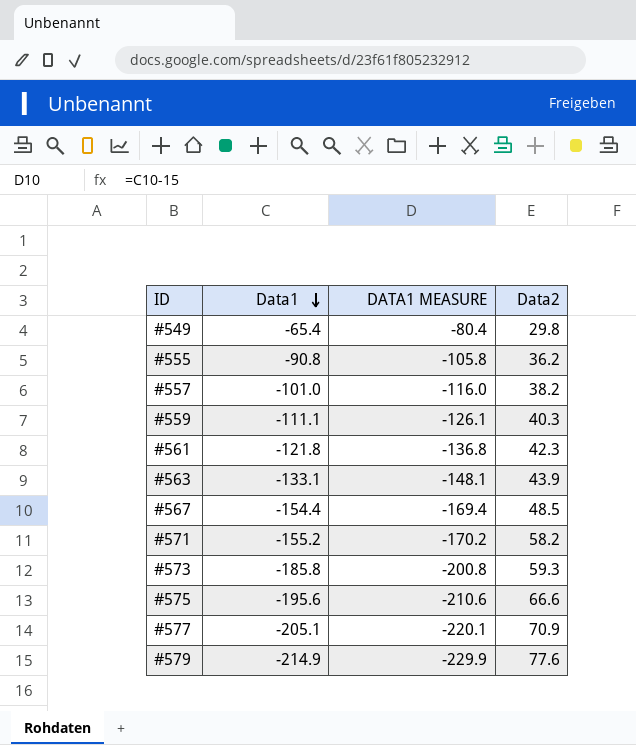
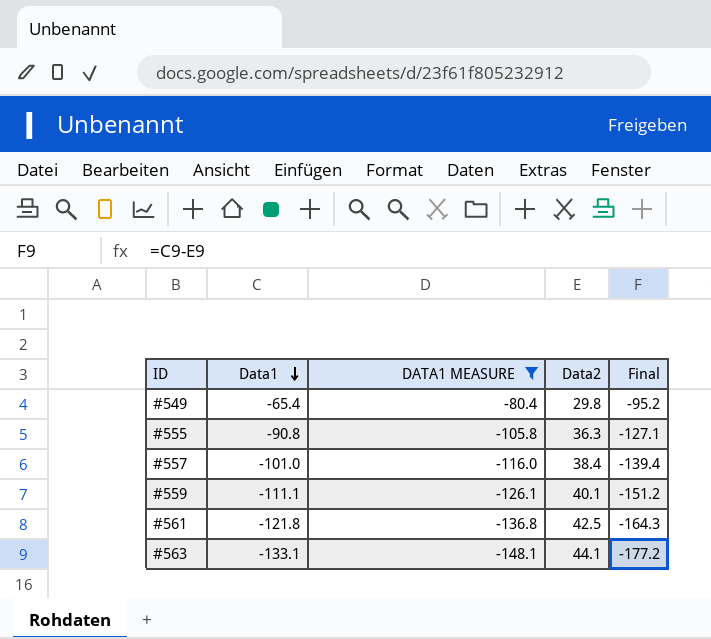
filter: none -> DATA1 MEASURE >= -148.1
column Final | formula: none -> [Data1] - [Data2]
#555 | Data2: 36.2 -> 36.3
#557 | Data2: 38.2 -> 38.4
#559 | Data2: 40.3 -> 40.1
#561 | Data2: 42.3 -> 42.5
#563 | Data2: 43.9 -> 44.1

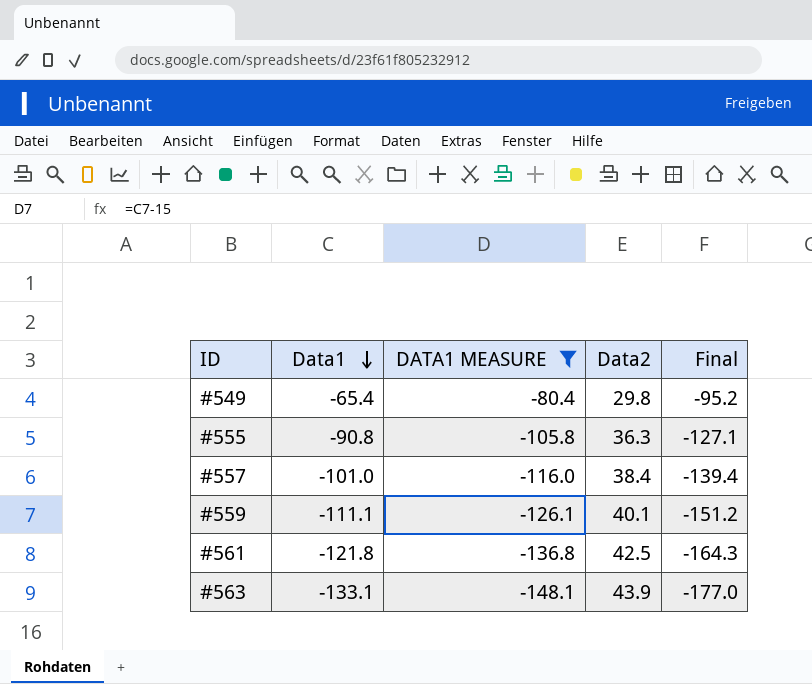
#563 | Data2: 44.1 -> 43.9
#563 | Final: -177.2 -> -177.0

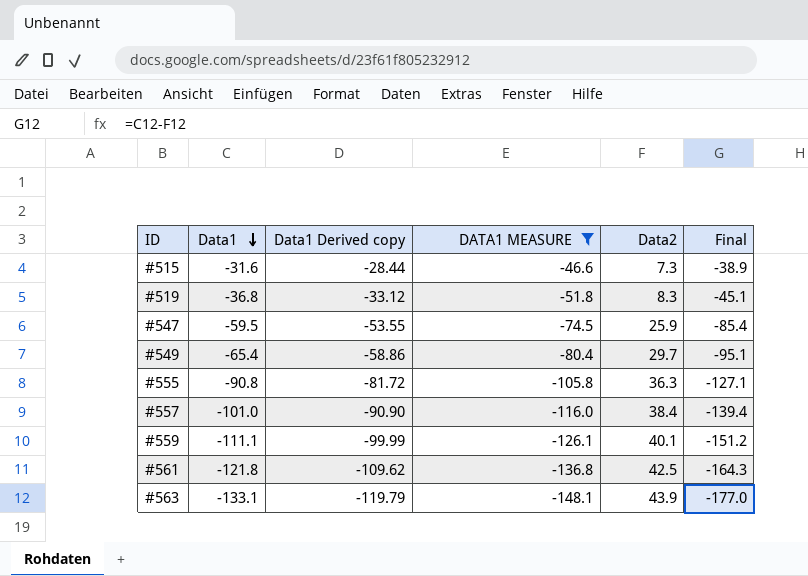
column Data1 Derived copy | formula: none -> [Data1] * 0.9
row #515: none -> -31.6 | -28.44 | -46.6 | 7.3 | -38.9
row #519: none -> -36.8 | -33.12 | -51.8 | 8.3 | -45.1
row #547: none -> -59.5 | -53.55 | -74.5 | 25.9 | -85.4
#549 | Data2: 29.8 -> 29.7
#549 | Final: -95.2 -> -95.1

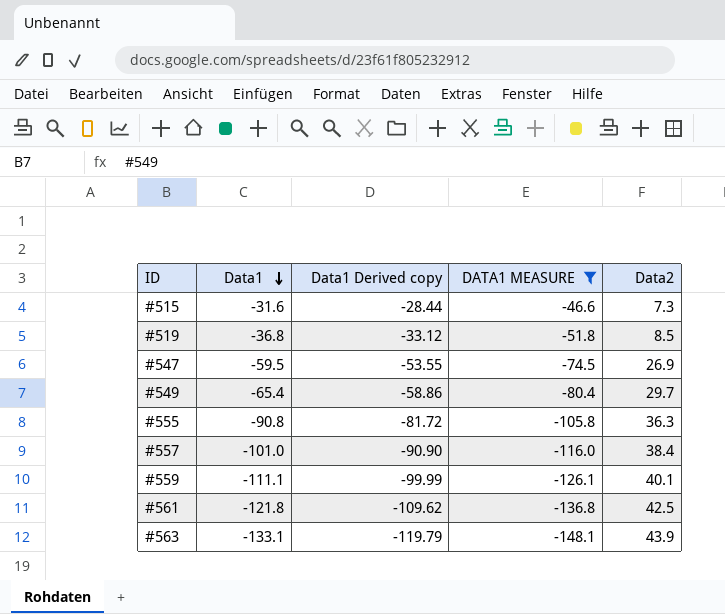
column Final | formula: [Data1] - [Data2] -> none
#519 | Data2: 8.3 -> 8.5
#547 | Data2: 25.9 -> 26.9

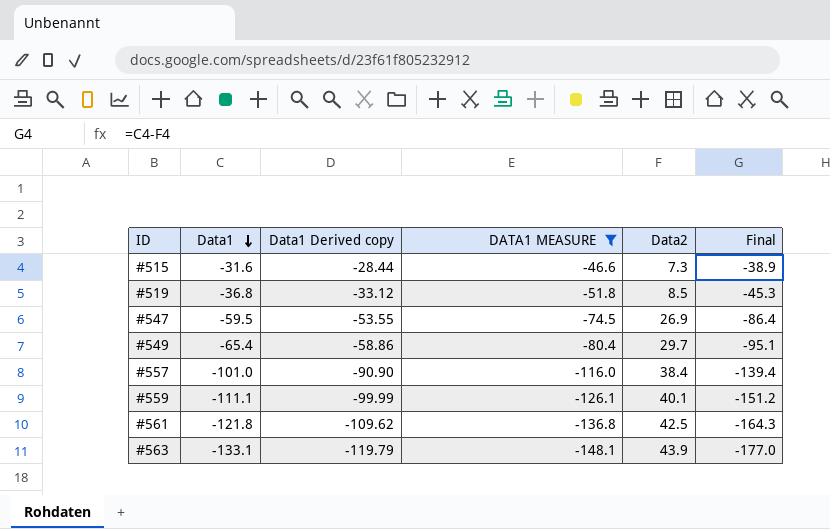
column Final | formula: none -> [Data1] - [Data2]
row #555: -90.8 | -81.72 | -105.8 | 36.3 -> none

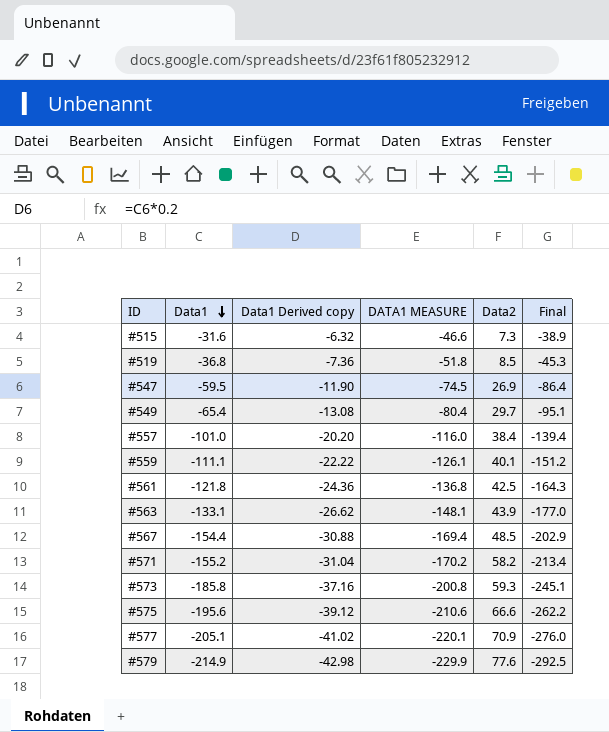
filter: DATA1 MEASURE >= -148.1 -> none
column Data1 Derived copy | formula: [Data1] * 0.9 -> [Data1] * 0.2

